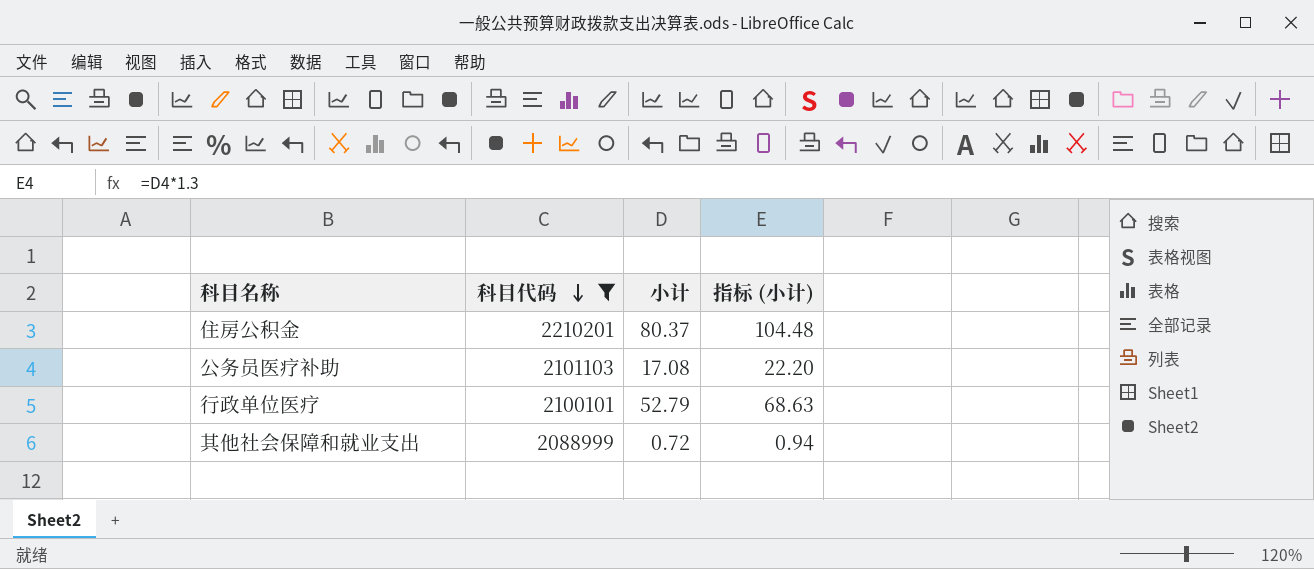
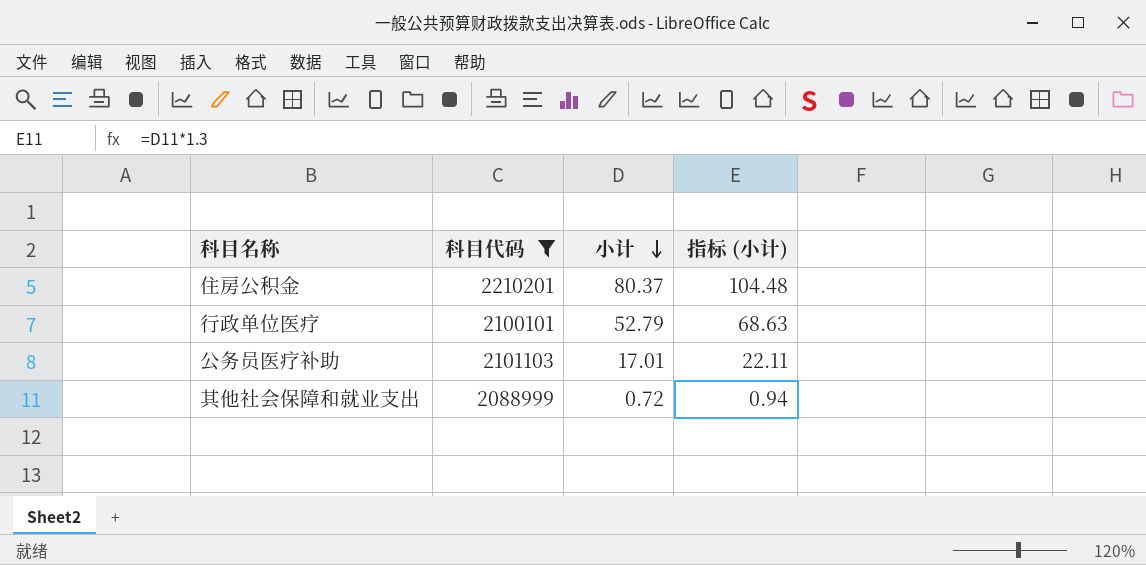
row order: 科目代码 descending -> 小计 descending
公务员医疗补助 | 小计: 17.08 -> 17.01
公务员医疗补助 | 指标 (小计): 22.20 -> 22.11

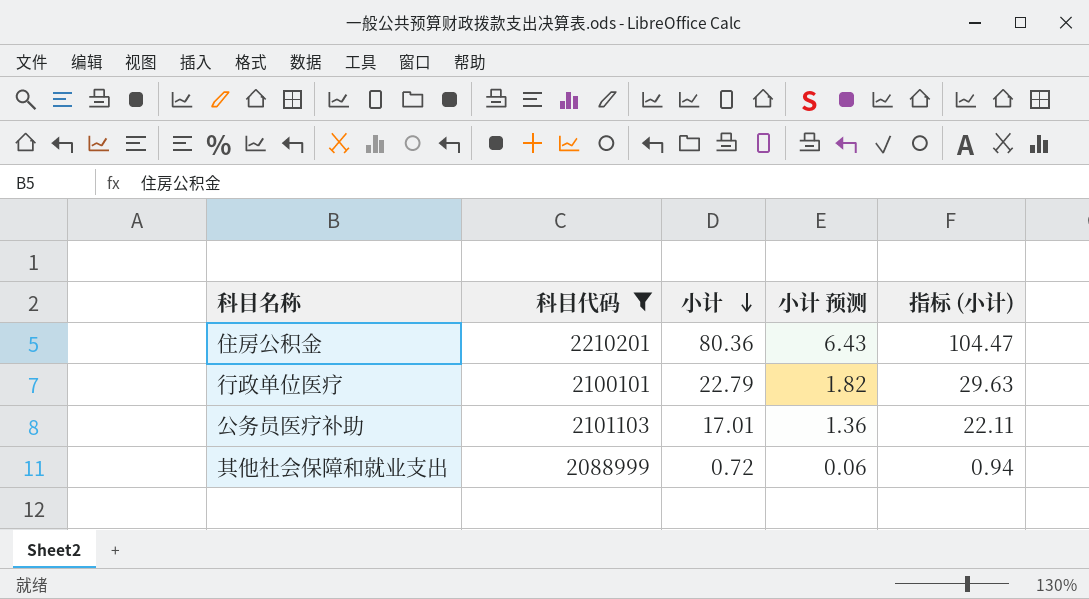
column 小计 预测 | formula: none -> [小计] * 0.08
住房公积金 | 小计: 80.37 -> 80.36
住房公积金 | 指标 (小计): 104.48 -> 104.47
行政单位医疗 | 小计: 52.79 -> 22.79
行政单位医疗 | 指标 (小计): 68.63 -> 29.63

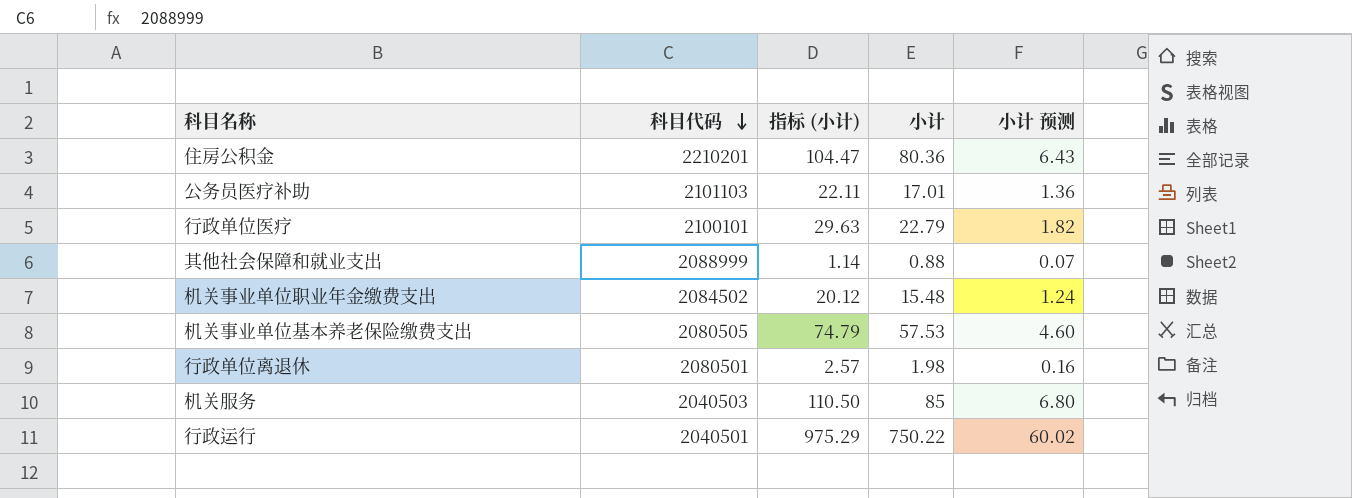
filter: 科目代码 >= 2088999 -> none
row order: 小计 descending -> 科目代码 descending
column 指标 (小计) | position: 5 -> 3
其他社会保障和就业支出 | 指标 (小计): 0.94 -> 1.14
其他社会保障和就业支出 | 小计: 0.72 -> 0.88
其他社会保障和就业支出 | 小计 预测: 0.06 -> 0.07

